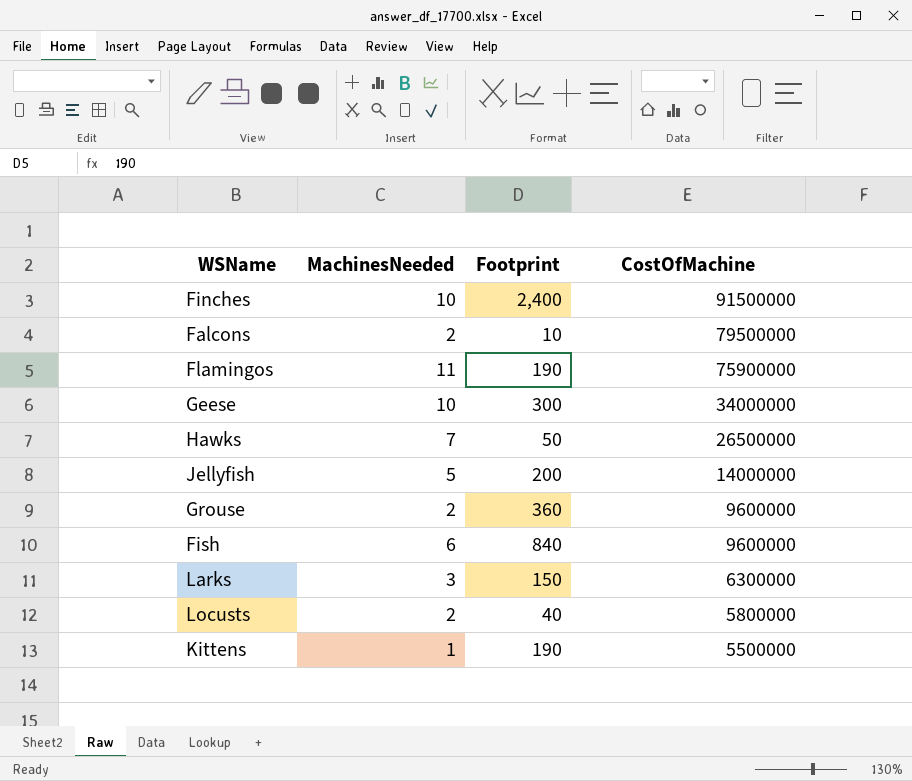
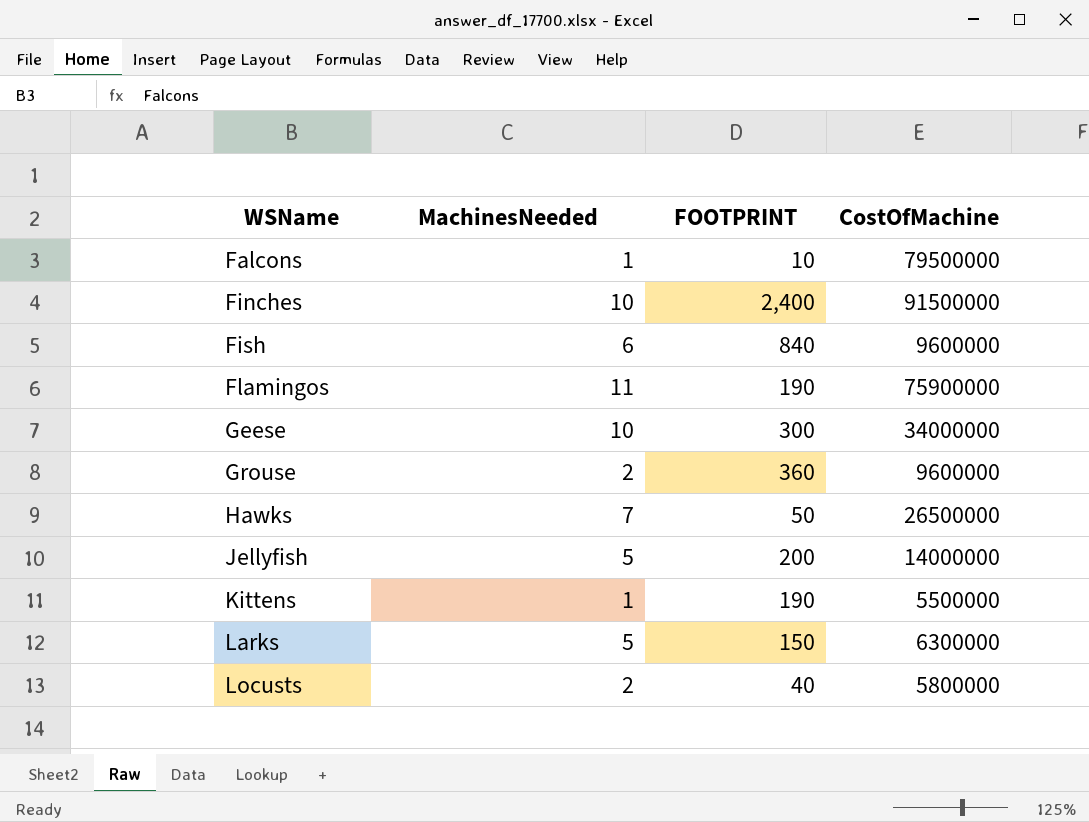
row order: CostOfMachine descending -> WSName ascending
column name: Footprint -> FOOTPRINT
Falcons | MachinesNeeded: 2 -> 1
Larks | MachinesNeeded: 3 -> 5

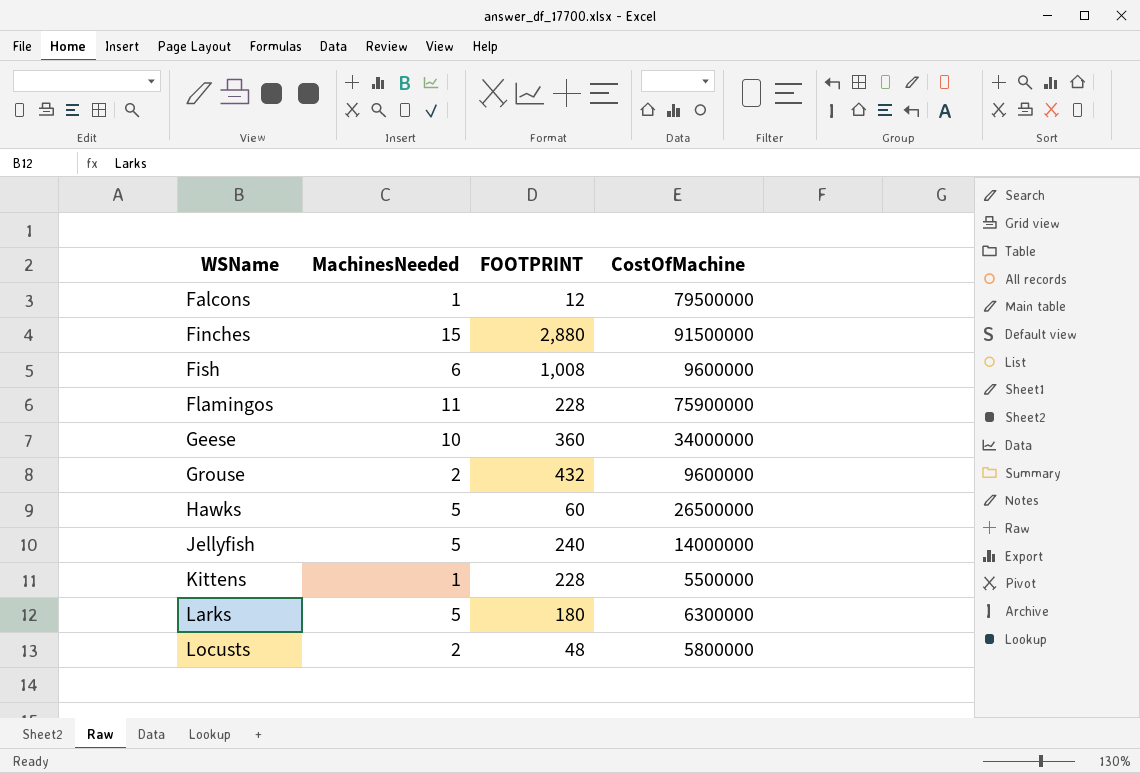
Falcons | FOOTPRINT: 10 -> 12
Finches | MachinesNeeded: 10 -> 15
Finches | FOOTPRINT: 2,400 -> 2,880
Fish | FOOTPRINT: 840 -> 1,008
Flamingos | FOOTPRINT: 190 -> 228
Geese | FOOTPRINT: 300 -> 360
Grouse | FOOTPRINT: 360 -> 432
Hawks | MachinesNeeded: 7 -> 5
Hawks | FOOTPRINT: 50 -> 60
Jellyfish | FOOTPRINT: 200 -> 240
Kittens | FOOTPRINT: 190 -> 228
Larks | FOOTPRINT: 150 -> 180
Locusts | FOOTPRINT: 40 -> 48

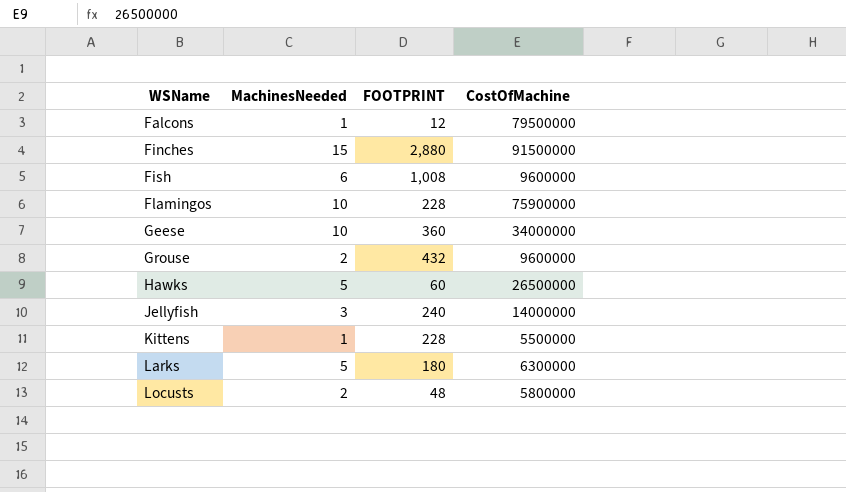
Flamingos | MachinesNeeded: 11 -> 10
Jellyfish | MachinesNeeded: 5 -> 3

